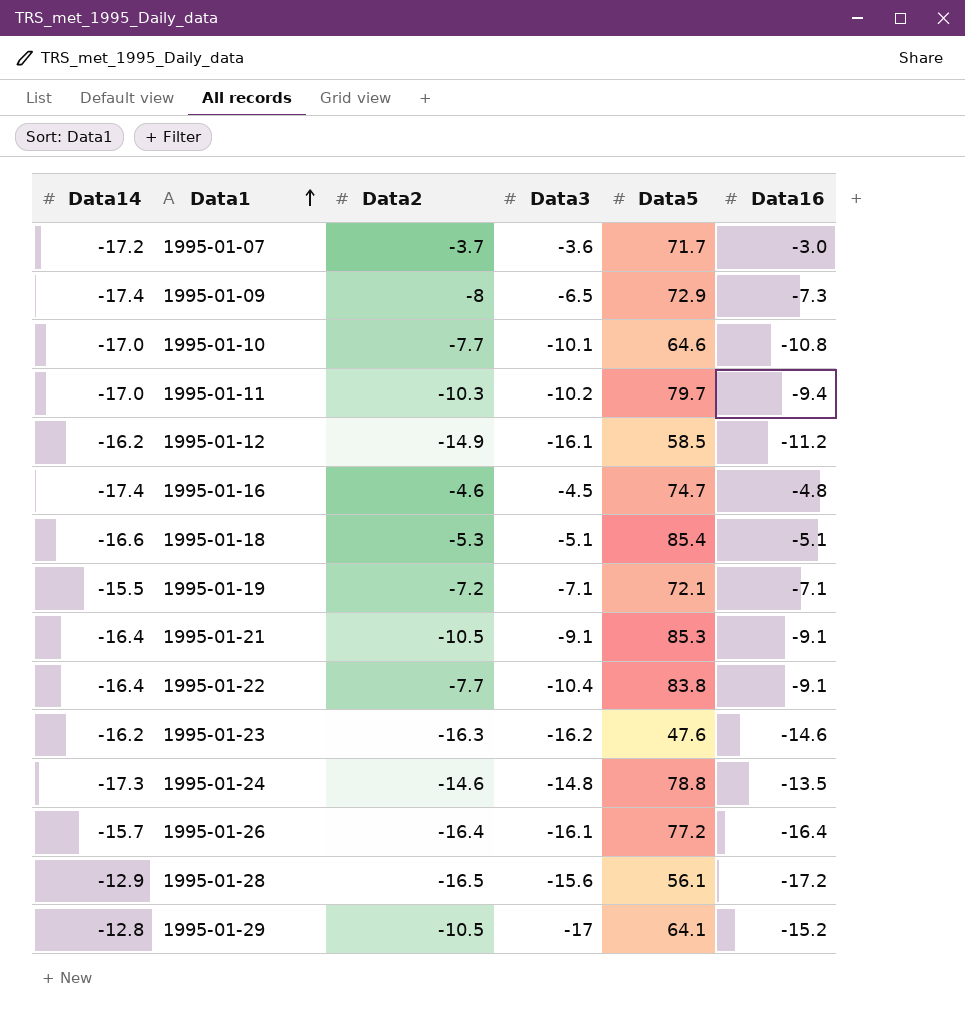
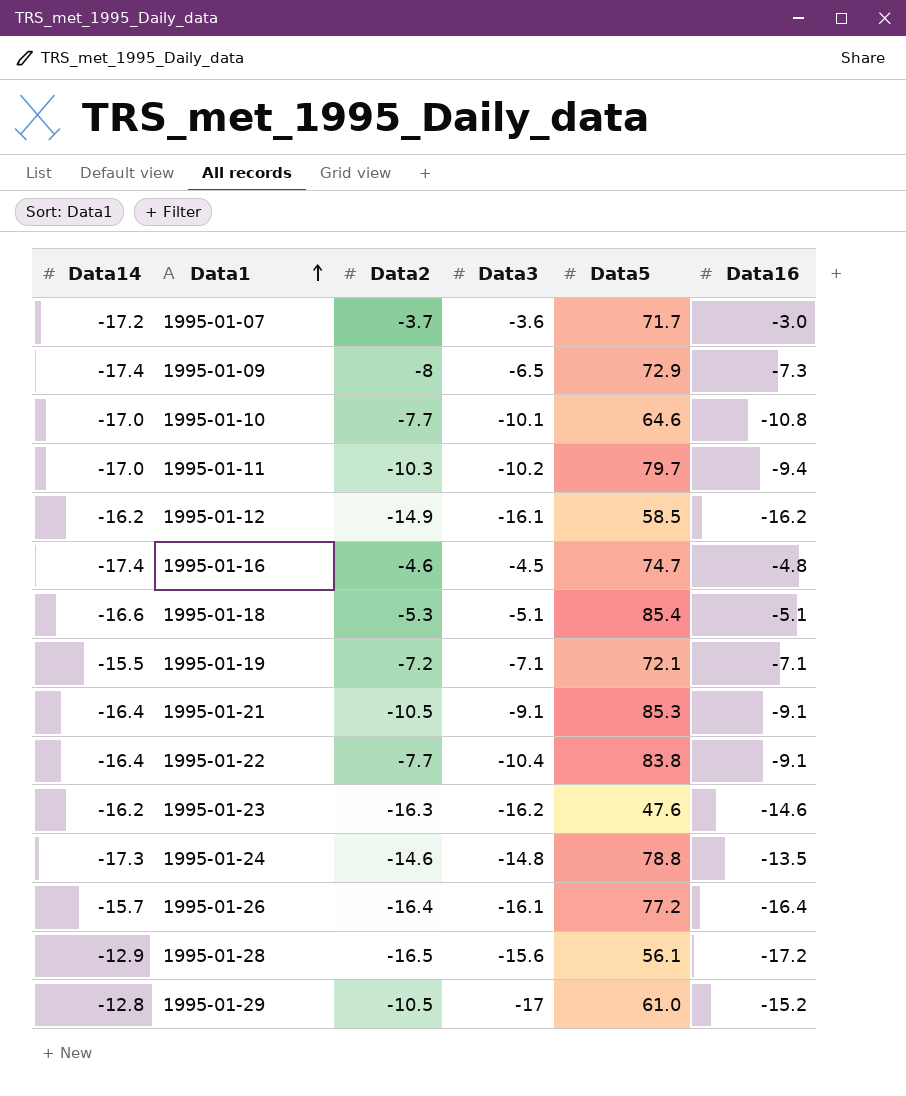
1995-01-12 | Data16: -11.2 -> -16.2
1995-01-29 | Data5: 64.1 -> 61.0

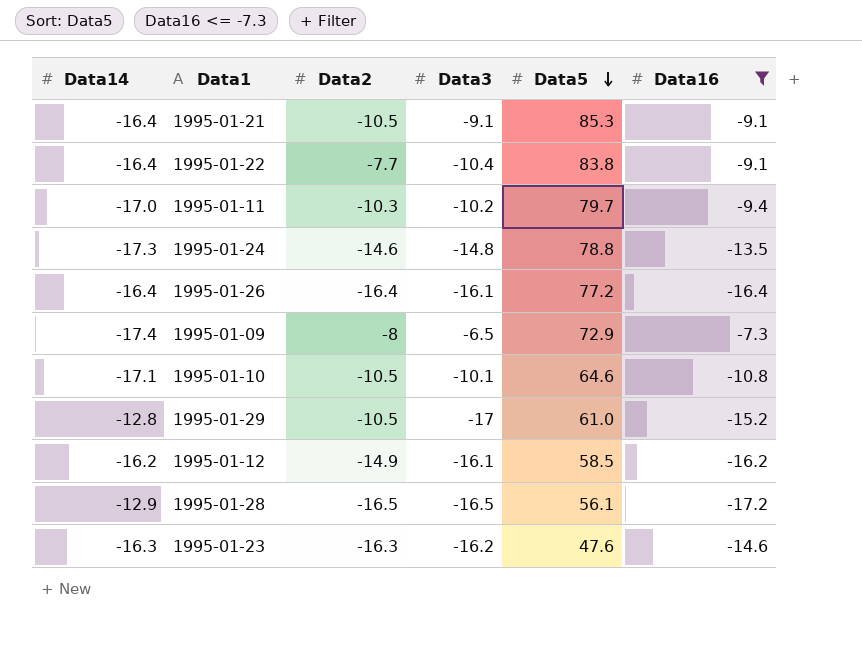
filter: none -> Data16 <= -7.3
row order: Data1 ascending -> Data5 descending
1995-01-26 | Data14: -15.7 -> -16.4
1995-01-10 | Data14: -17.0 -> -17.1
1995-01-10 | Data2: -7.7 -> -10.5
1995-01-28 | Data3: -15.6 -> -16.5
1995-01-23 | Data14: -16.2 -> -16.3

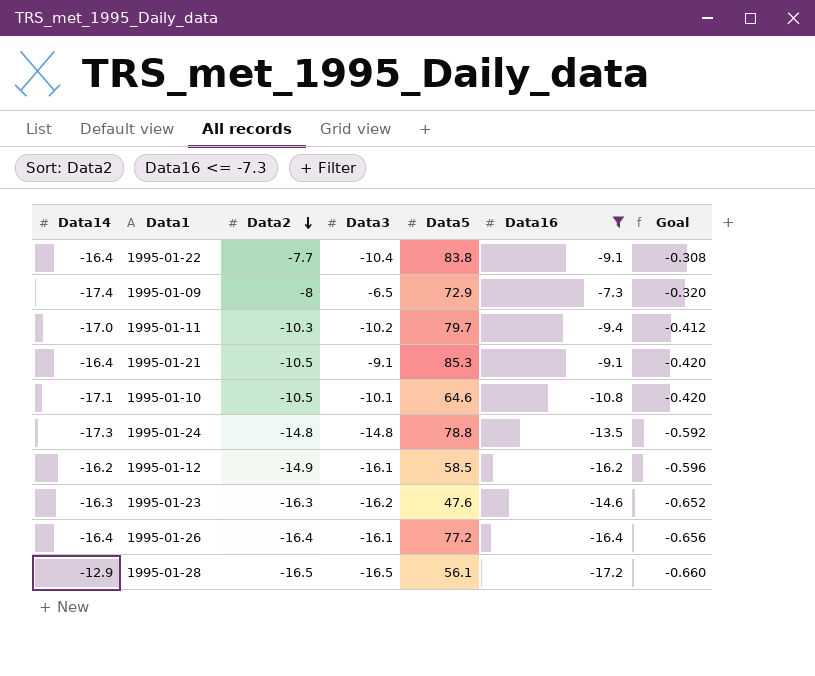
row order: Data5 descending -> Data2 descending
column Goal | formula: none -> [Data2] * 0.04
row 1995-01-29: -12.8 | -10.5 | -17 | 61.0 | -15.2 -> none
1995-01-24 | Data2: -14.6 -> -14.8

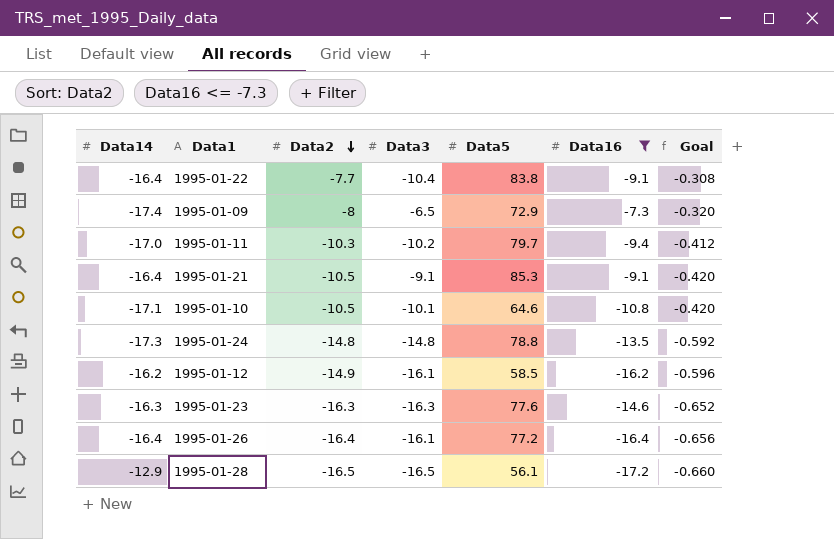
1995-01-23 | Data3: -16.2 -> -16.3
1995-01-23 | Data5: 47.6 -> 77.6

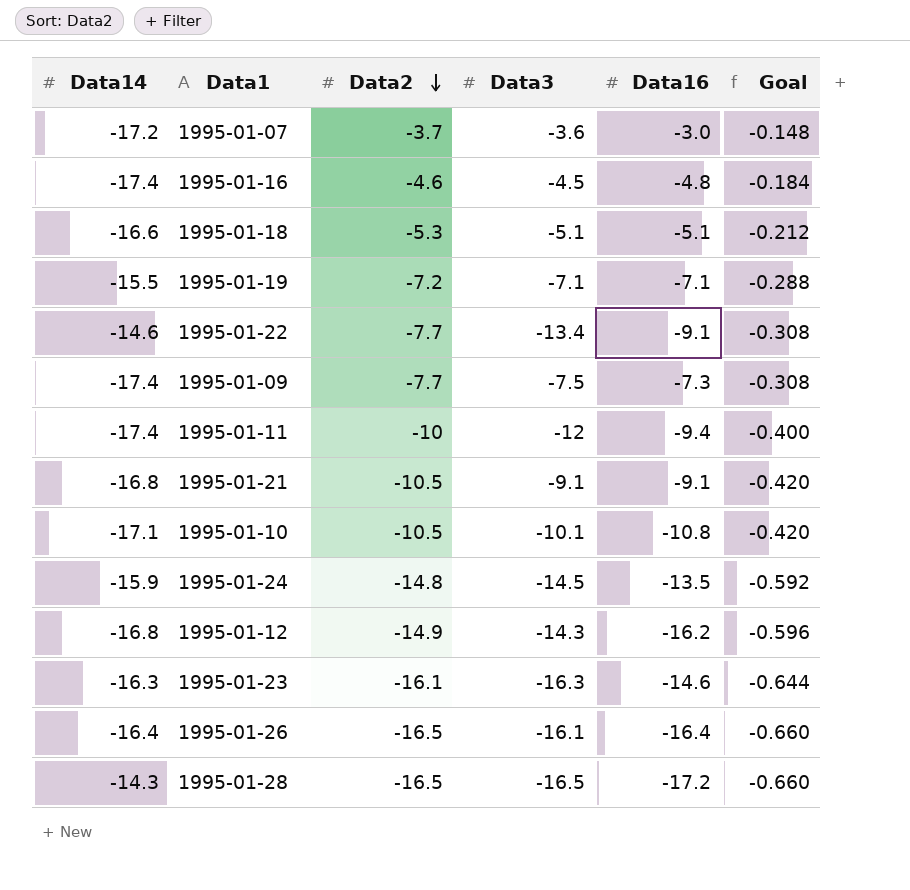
filter: Data16 <= -7.3 -> none
column Data5 | position: 5 -> none
1995-01-22 | Data14: -16.4 -> -14.6
1995-01-22 | Data3: -10.4 -> -13.4
1995-01-09 | Data2: -8 -> -7.7
1995-01-09 | Data3: -6.5 -> -7.5
1995-01-09 | Goal: -0.320 -> -0.308
1995-01-11 | Data14: -17.0 -> -17.4
1995-01-11 | Data2: -10.3 -> -10
1995-01-11 | Data3: -10.2 -> -12
1995-01-11 | Goal: -0.412 -> -0.400
1995-01-21 | Data14: -16.4 -> -16.8
1995-01-24 | Data14: -17.3 -> -15.9
1995-01-24 | Data3: -14.8 -> -14.5
1995-01-12 | Data14: -16.2 -> -16.8
1995-01-12 | Data3: -16.1 -> -14.3
1995-01-23 | Data2: -16.3 -> -16.1
1995-01-23 | Goal: -0.652 -> -0.644
1995-01-26 | Data2: -16.4 -> -16.5
1995-01-26 | Goal: -0.656 -> -0.660
1995-01-28 | Data14: -12.9 -> -14.3

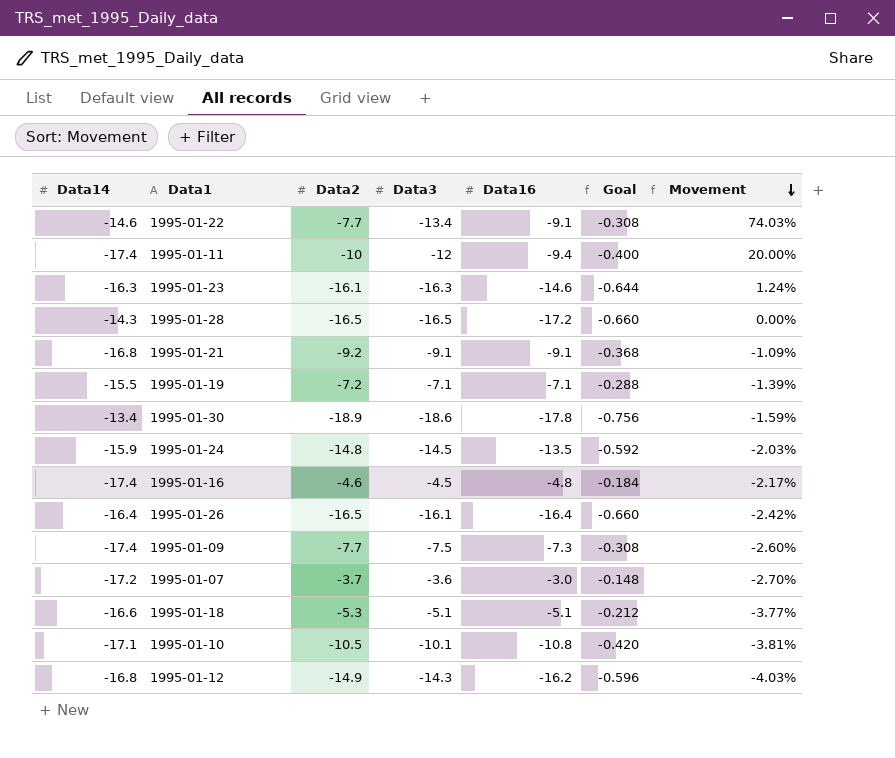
row order: Data2 descending -> Movement descending
column Movement | formula: none -> ([Data3] - [Data2]) / [Data2]
1995-01-21 | Data2: -10.5 -> -9.2
1995-01-21 | Goal: -0.420 -> -0.368
row 1995-01-30: none -> -13.4 | -18.9 | -18.6 | -17.8 | -0.756 | -1.59%

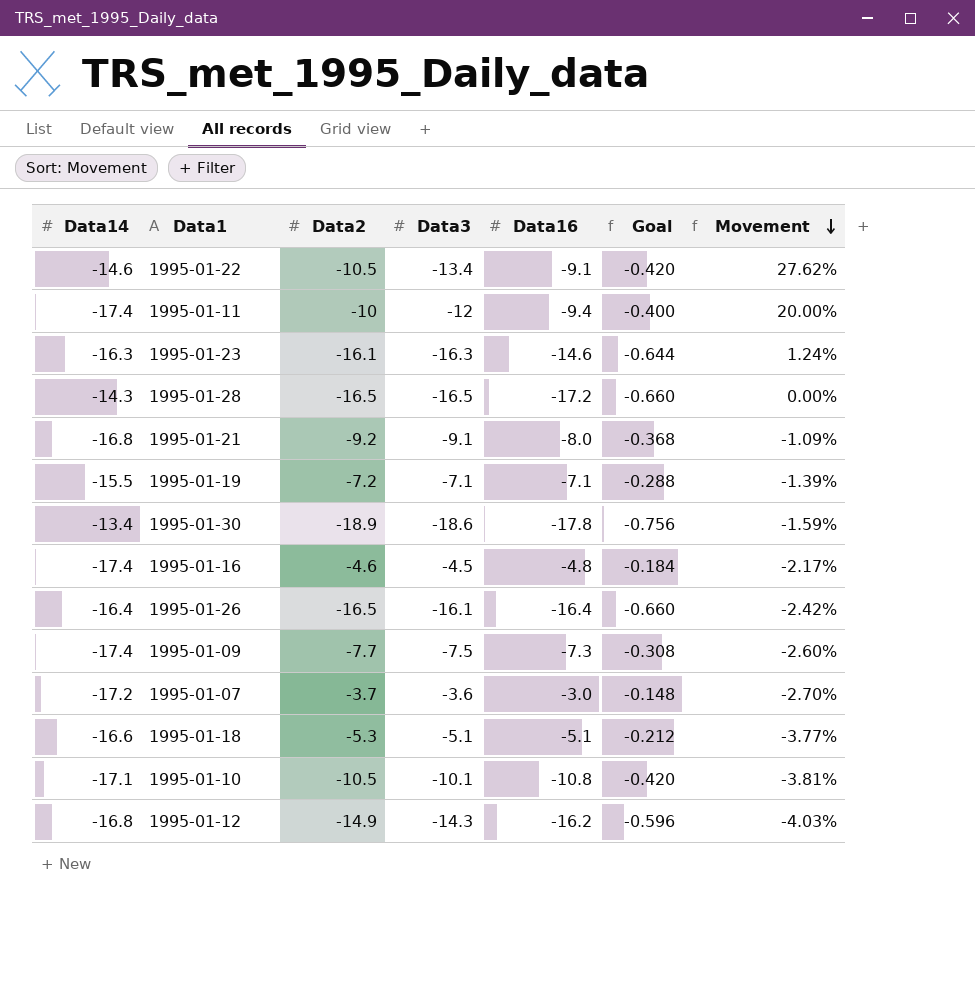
row 1995-01-24: -15.9 | -14.8 | -14.5 | -13.5 | -0.592 | -2.03% -> none
1995-01-22 | Data2: -7.7 -> -10.5
1995-01-22 | Goal: -0.308 -> -0.420
1995-01-22 | Movement: 74.03% -> 27.62%
1995-01-21 | Data16: -9.1 -> -8.0

